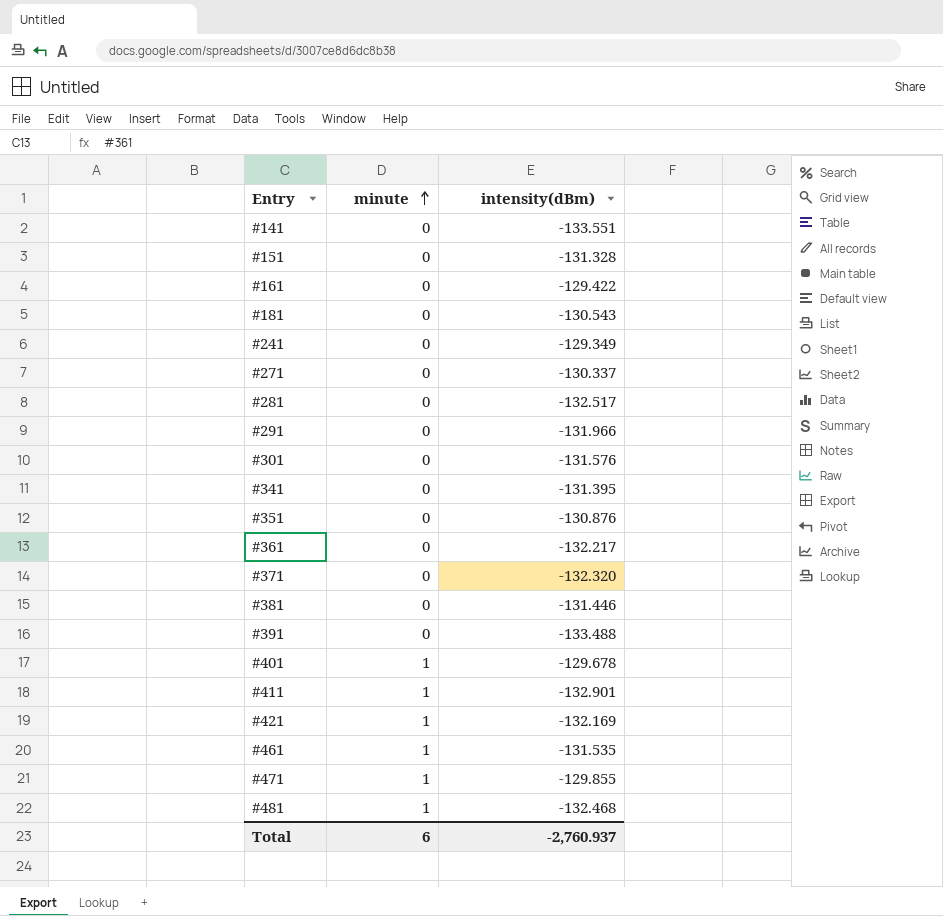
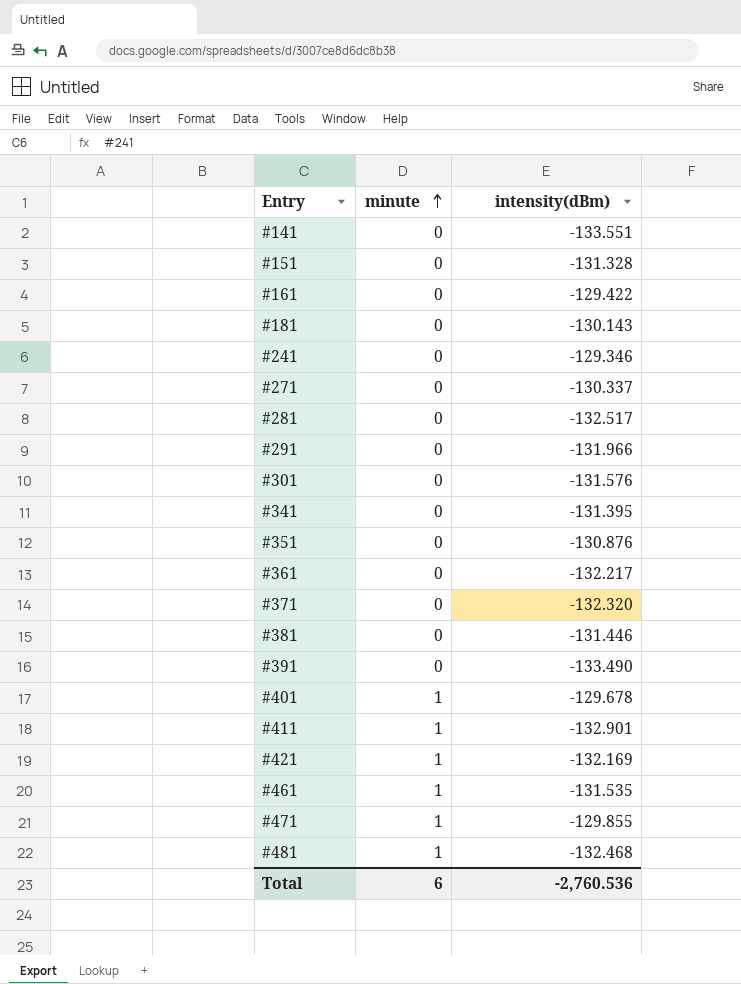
#181 | intensity(dBm): -130.543 -> -130.143
#241 | intensity(dBm): -129.349 -> -129.346
#391 | intensity(dBm): -133.488 -> -133.490
Total | intensity(dBm): -2,760.937 -> -2,760.536

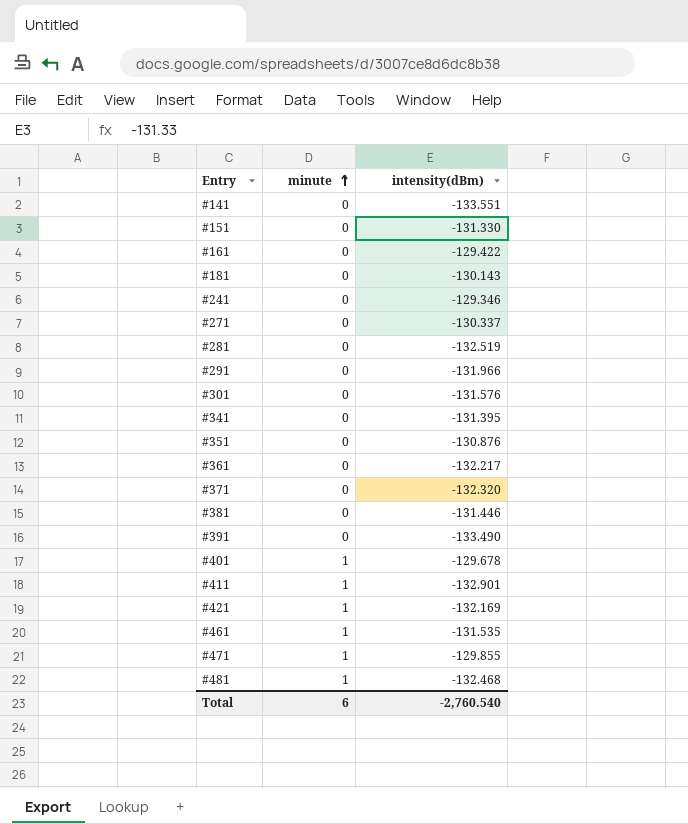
#151 | intensity(dBm): -131.328 -> -131.330
#281 | intensity(dBm): -132.517 -> -132.519
Total | intensity(dBm): -2,760.536 -> -2,760.540

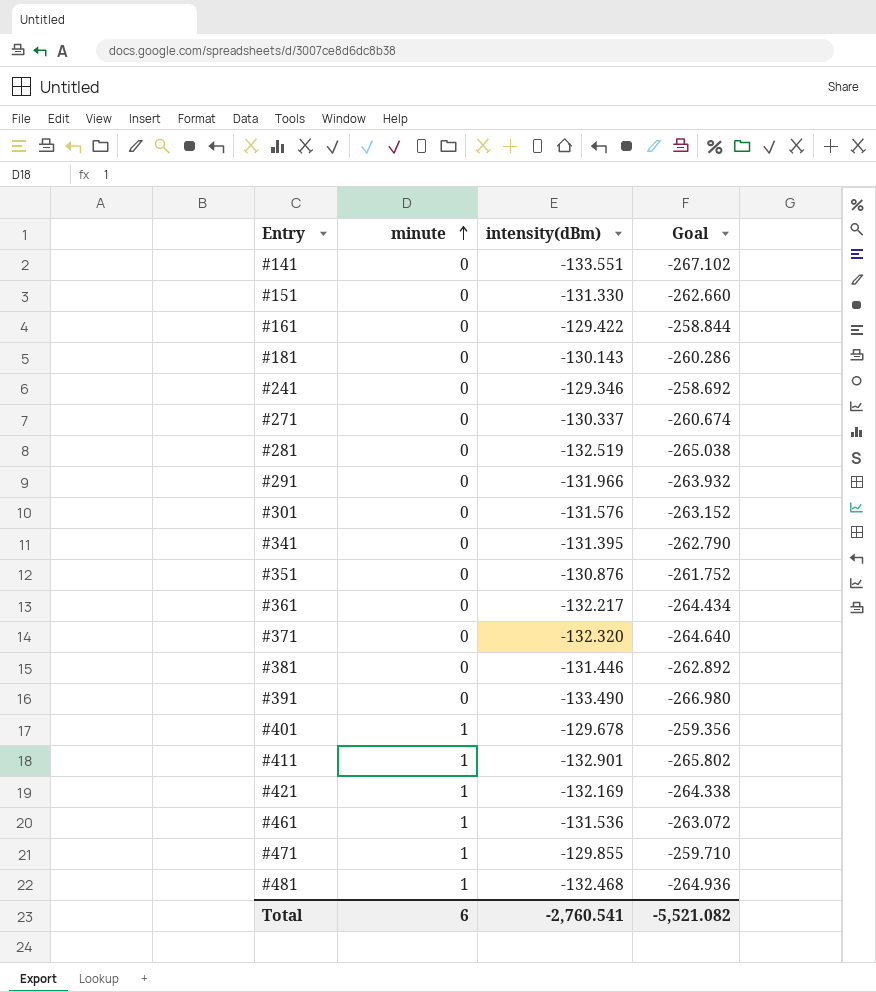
column Goal | formula: none -> [intensity(dBm)] * 2
#461 | intensity(dBm): -131.535 -> -131.536
Total | intensity(dBm): -2,760.540 -> -2,760.541

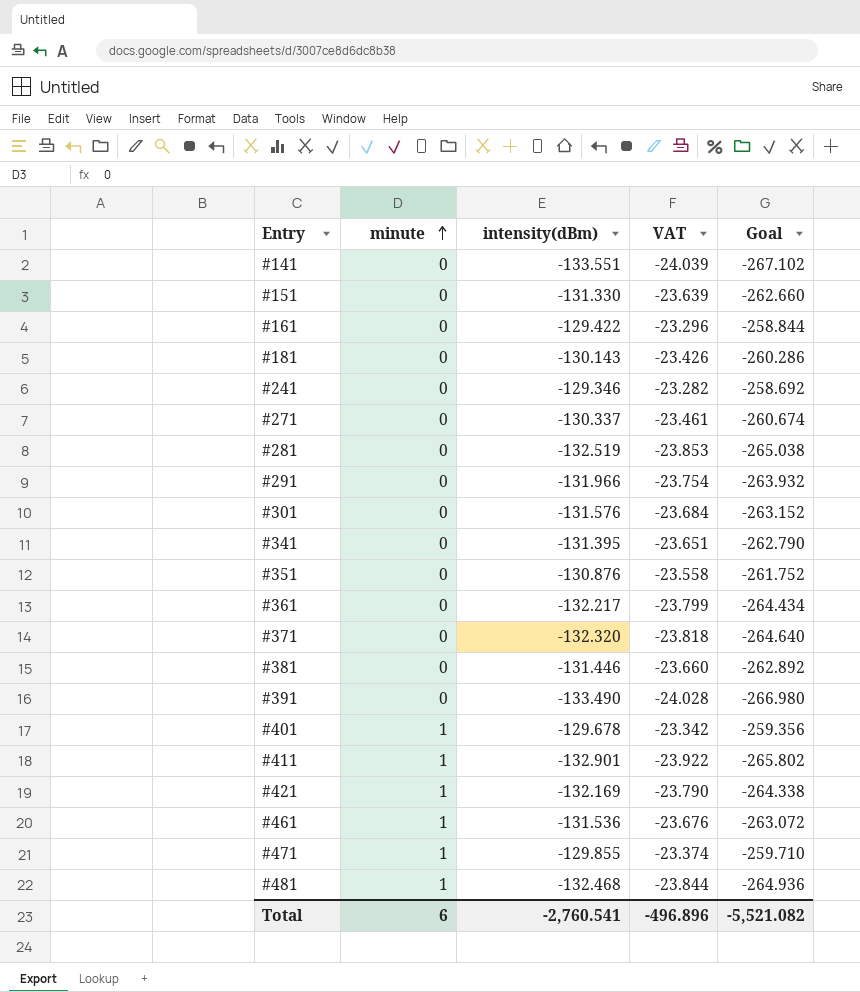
column VAT | formula: none -> [intensity(dBm)] * 0.18

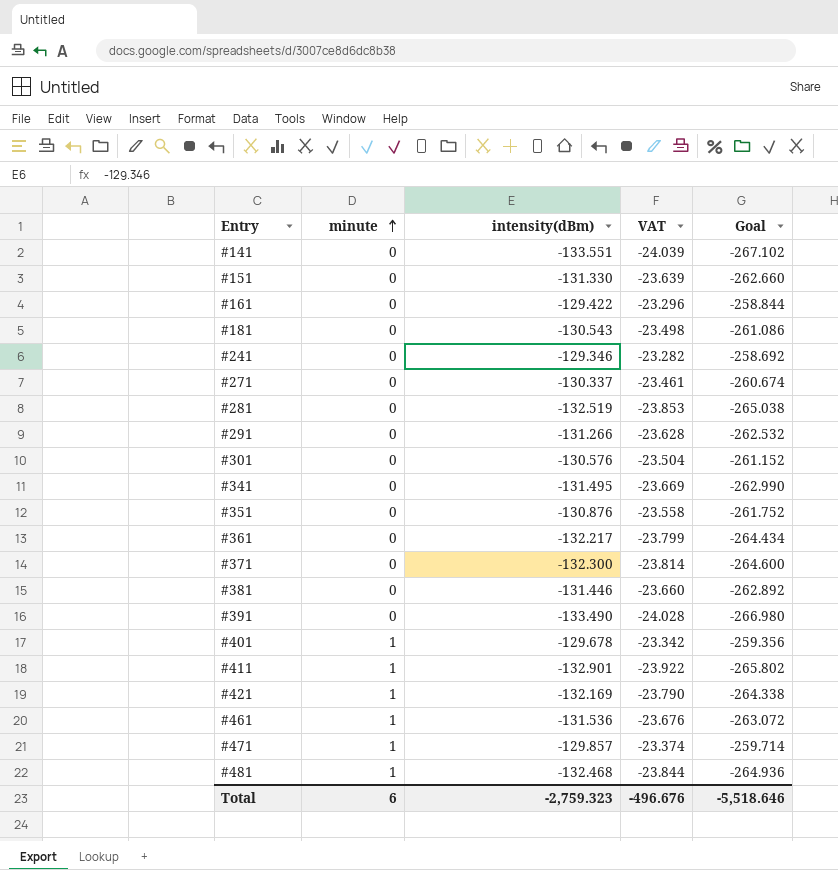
#181 | intensity(dBm): -130.143 -> -130.543
#181 | VAT: -23.426 -> -23.498
#181 | Goal: -260.286 -> -261.086
#291 | intensity(dBm): -131.966 -> -131.266
#291 | VAT: -23.754 -> -23.628
#291 | Goal: -263.932 -> -262.532
#301 | intensity(dBm): -131.576 -> -130.576
#301 | VAT: -23.684 -> -23.504
#301 | Goal: -263.152 -> -261.152
#341 | intensity(dBm): -131.395 -> -131.495
#341 | VAT: -23.651 -> -23.669
#341 | Goal: -262.790 -> -262.990
#371 | intensity(dBm): -132.320 -> -132.300
#371 | VAT: -23.818 -> -23.814
#371 | Goal: -264.640 -> -264.600
#471 | intensity(dBm): -129.855 -> -129.857
#471 | Goal: -259.710 -> -259.714
Total | intensity(dBm): -2,760.541 -> -2,759.323
Total | VAT: -496.896 -> -496.676
Total | Goal: -5,521.082 -> -5,518.646

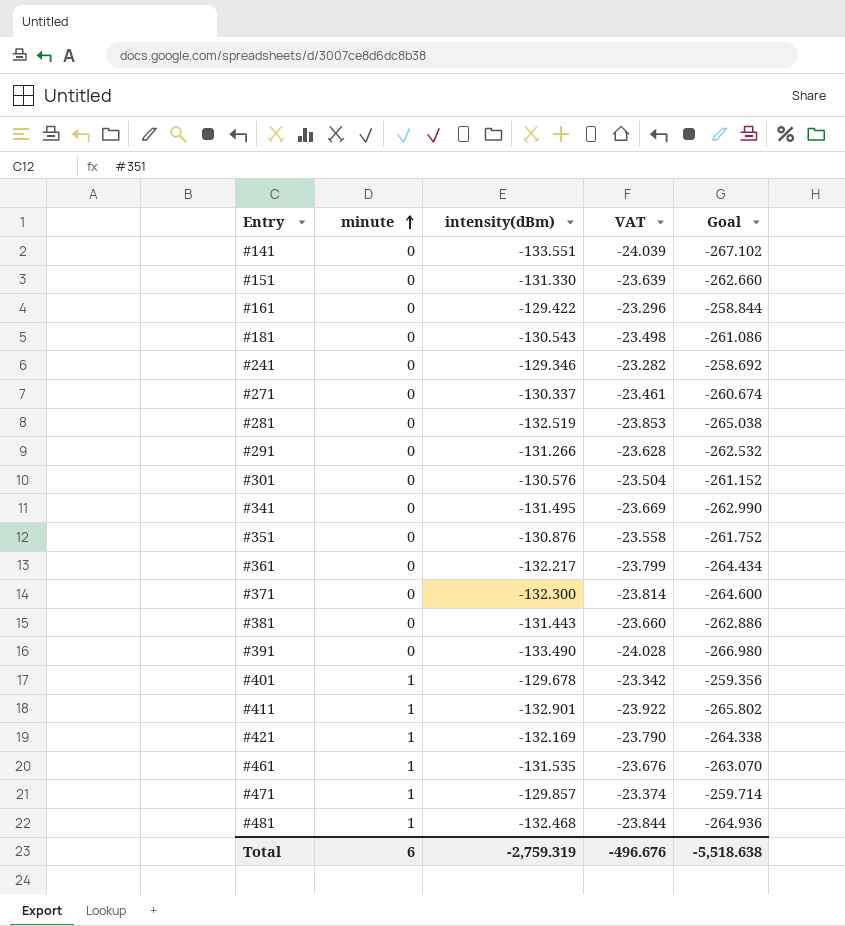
#381 | intensity(dBm): -131.446 -> -131.443
#381 | Goal: -262.892 -> -262.886
#461 | intensity(dBm): -131.536 -> -131.535
#461 | Goal: -263.072 -> -263.070
Total | intensity(dBm): -2,759.323 -> -2,759.319
Total | Goal: -5,518.646 -> -5,518.638

